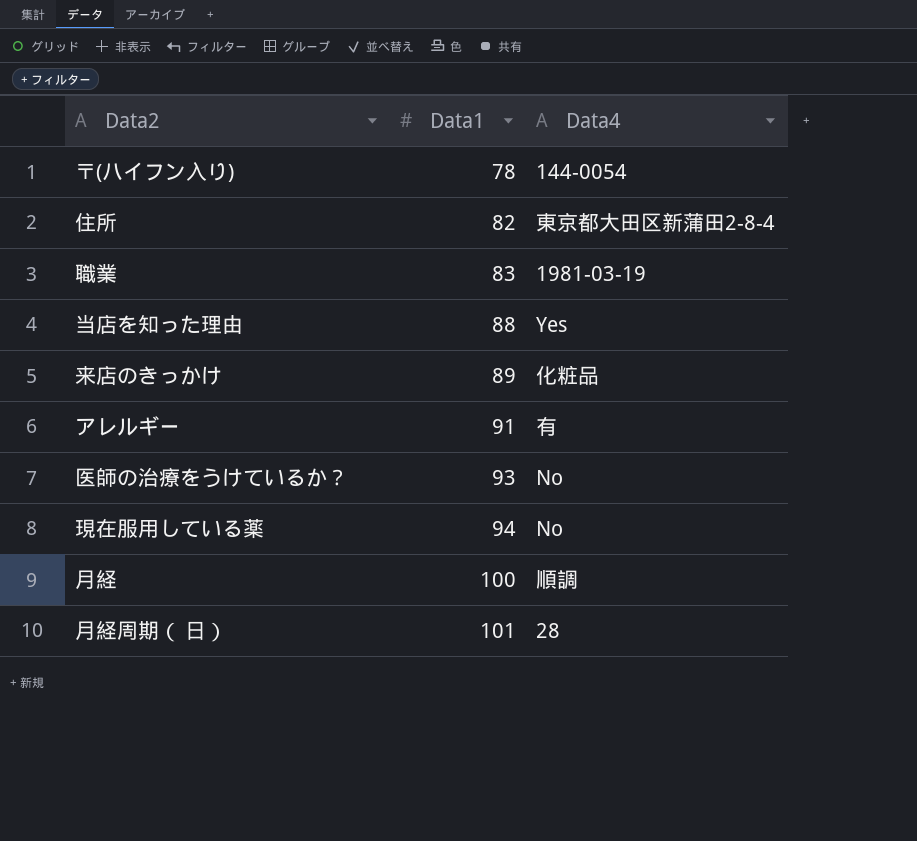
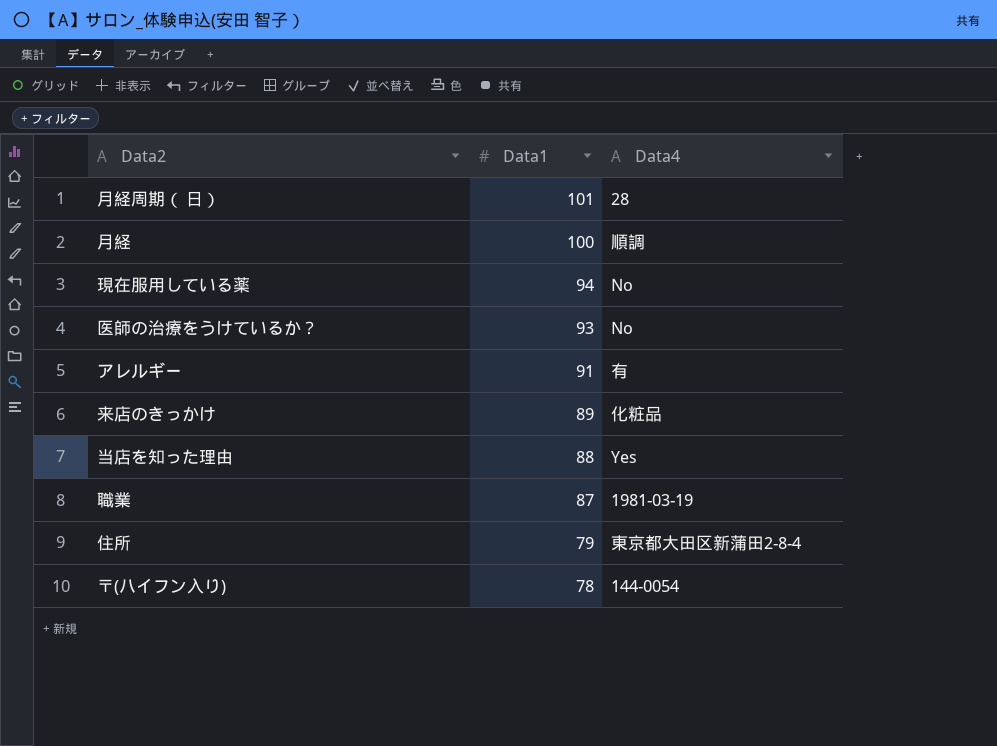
row order: Data1 ascending -> Data1 descending
職業 | Data1: 83 -> 87
住所 | Data1: 82 -> 79

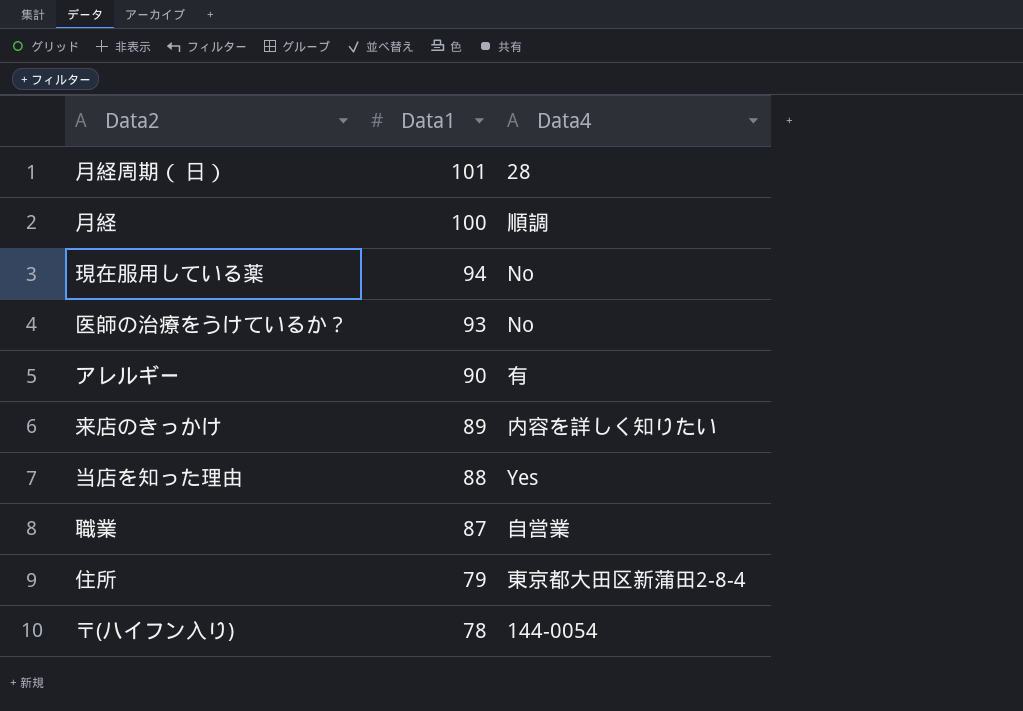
アレルギー | Data1: 91 -> 90
来店のきっかけ | Data4: 化粧品 -> 内容を詳しく知りたい
職業 | Data4: 1981-03-19 -> 自営業

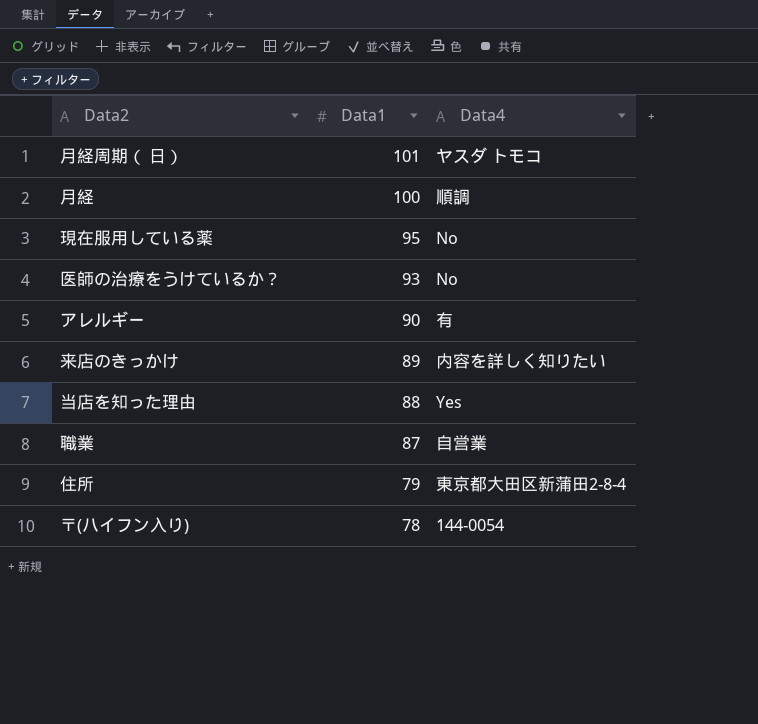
月経周期（ 日） | Data4: 28 -> ヤスダ トモコ
現在服用している薬 | Data1: 94 -> 95

